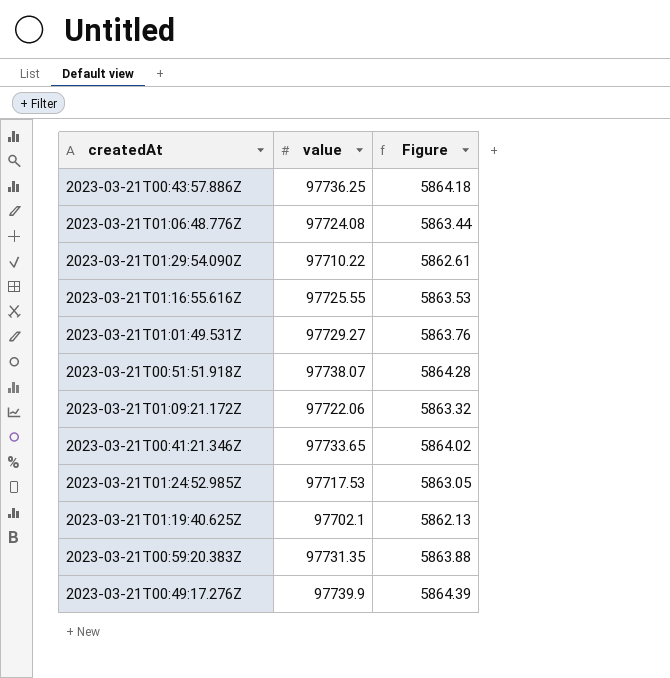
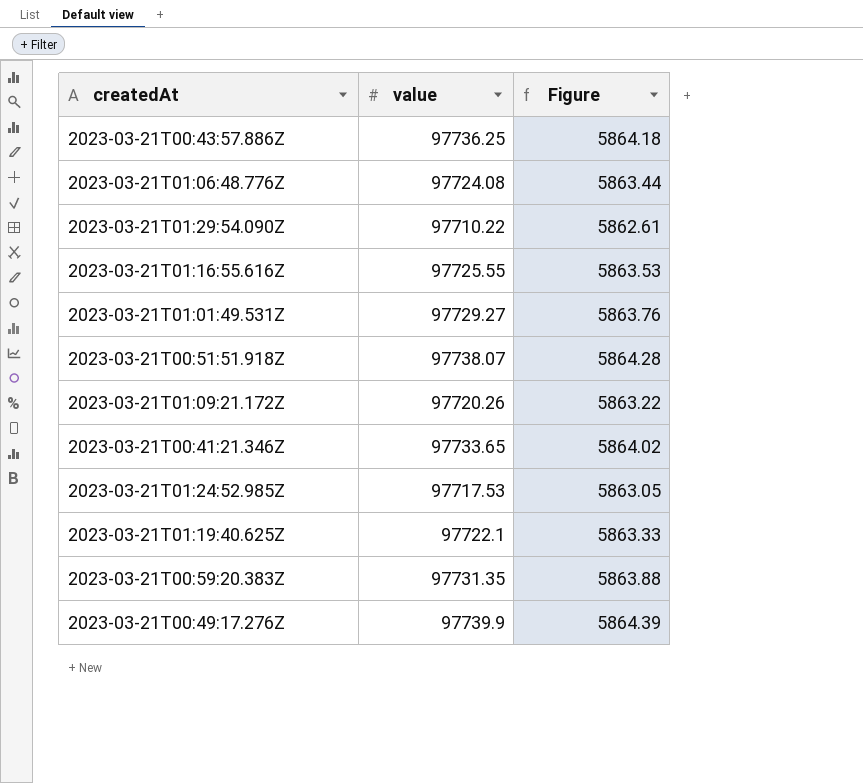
2023-03-21T01:09:21.172Z | value: 97722.06 -> 97720.26
2023-03-21T01:09:21.172Z | Figure: 5863.32 -> 5863.22
2023-03-21T01:19:40.625Z | value: 97702.1 -> 97722.1
2023-03-21T01:19:40.625Z | Figure: 5862.13 -> 5863.33

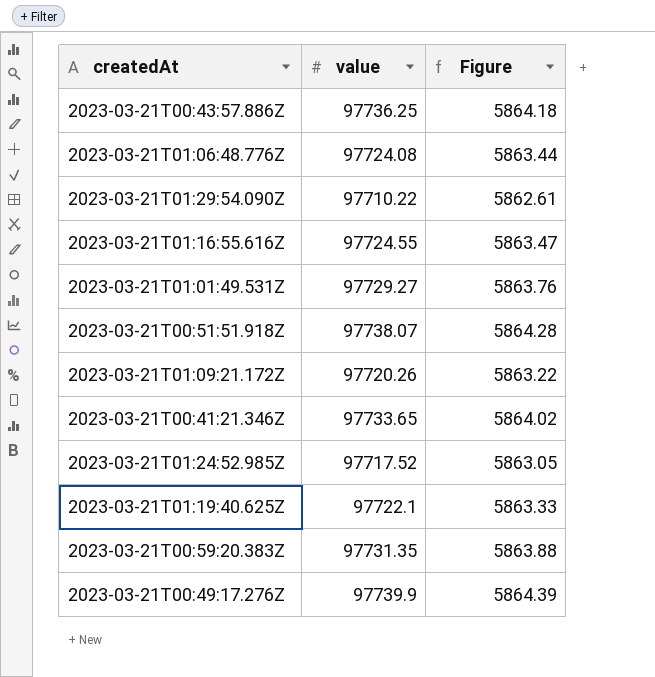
2023-03-21T01:16:55.616Z | value: 97725.55 -> 97724.55
2023-03-21T01:16:55.616Z | Figure: 5863.53 -> 5863.47
2023-03-21T01:24:52.985Z | value: 97717.53 -> 97717.52

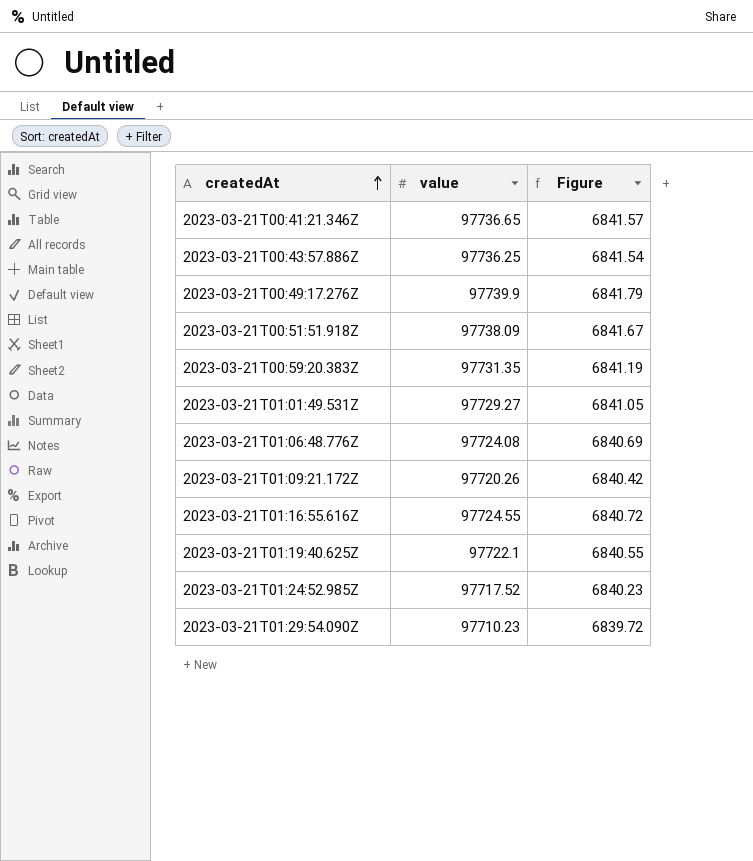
row order: none -> createdAt ascending
column Figure | formula: [value] * 0.06 -> [value] * 0.07
2023-03-21T00:41:21.346Z | value: 97733.65 -> 97736.65
2023-03-21T00:51:51.918Z | value: 97738.07 -> 97738.09
2023-03-21T01:29:54.090Z | value: 97710.22 -> 97710.23

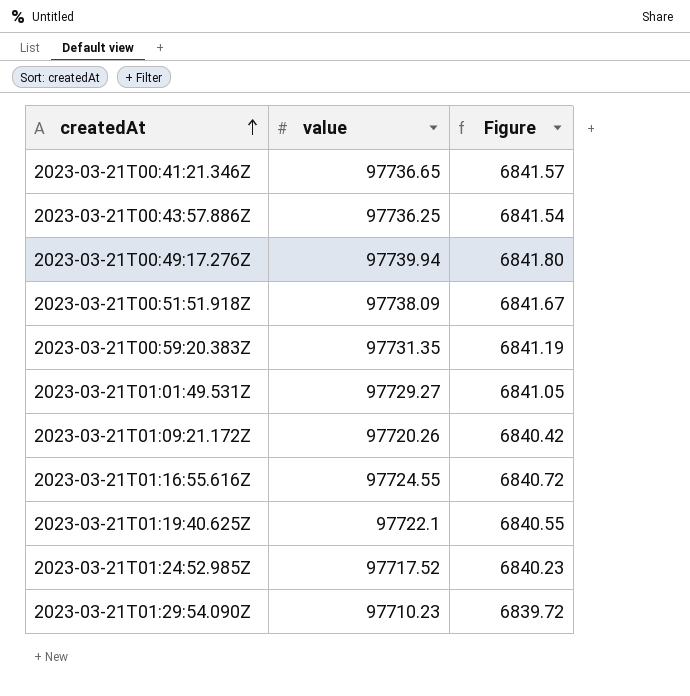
row 2023-03-21T01:06:48.776Z: 97724.08 | 6840.69 -> none
2023-03-21T00:49:17.276Z | value: 97739.9 -> 97739.94
2023-03-21T00:49:17.276Z | Figure: 6841.79 -> 6841.80

